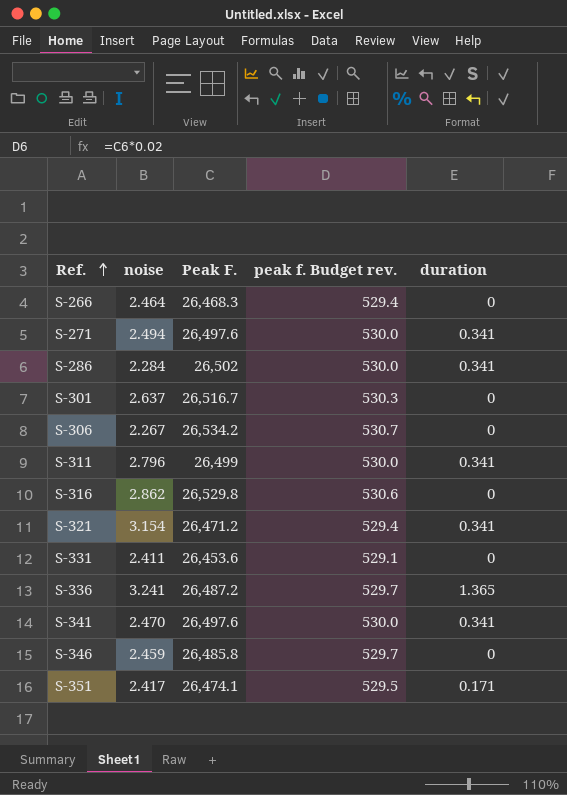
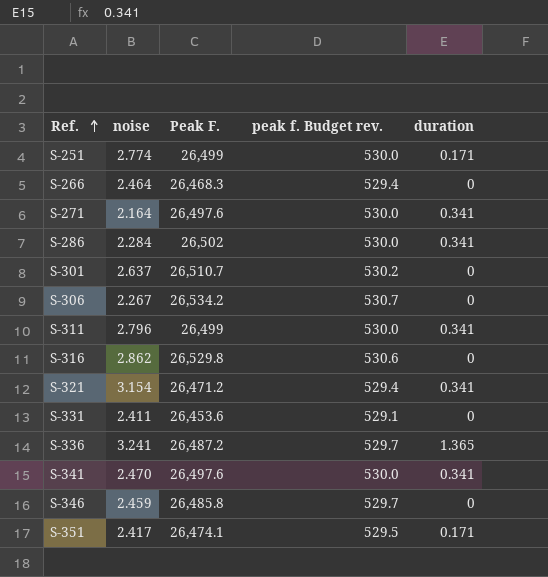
row S-251: none -> 2.774 | 26,499 | 530.0 | 0.171
S-271 | noise: 2.494 -> 2.164
S-301 | Peak F.: 26,516.7 -> 26,510.7
S-301 | peak f. Budget rev.: 530.3 -> 530.2

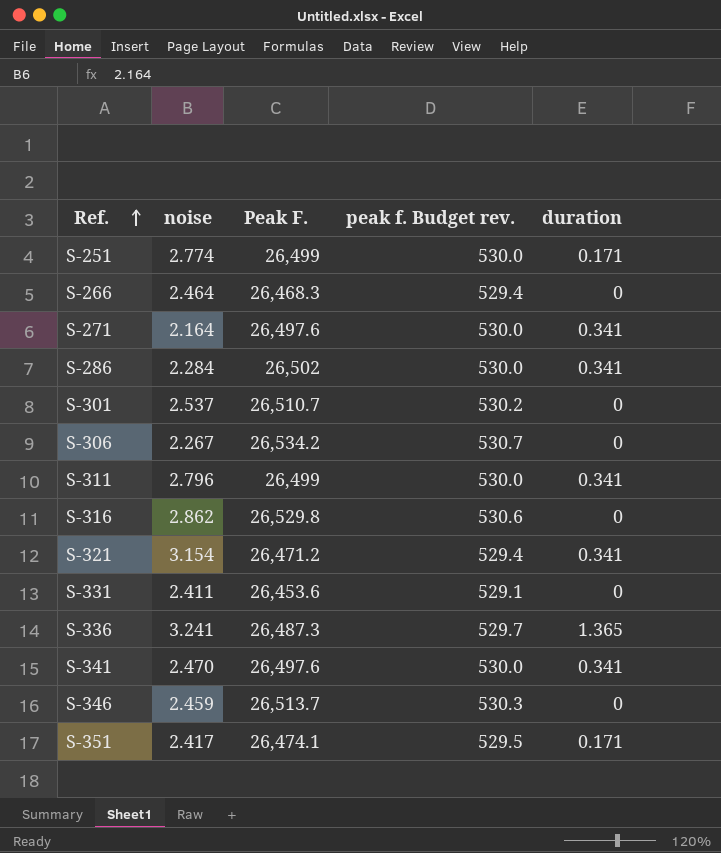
S-301 | noise: 2.637 -> 2.537
S-336 | Peak F.: 26,487.2 -> 26,487.3
S-346 | Peak F.: 26,485.8 -> 26,513.7
S-346 | peak f. Budget rev.: 529.7 -> 530.3

